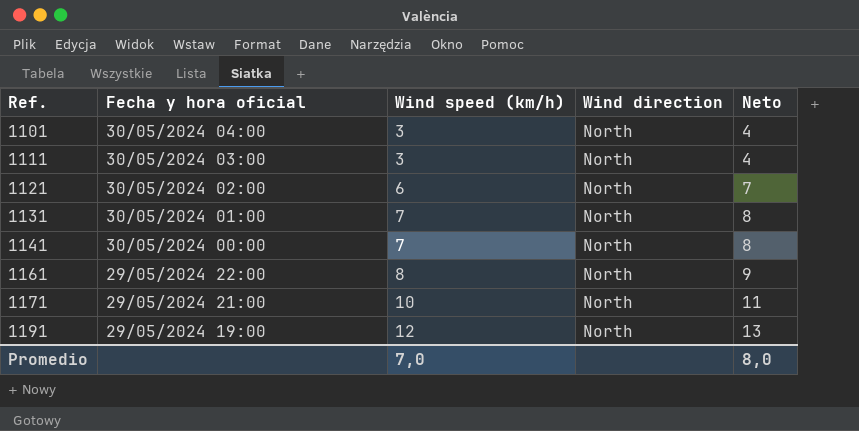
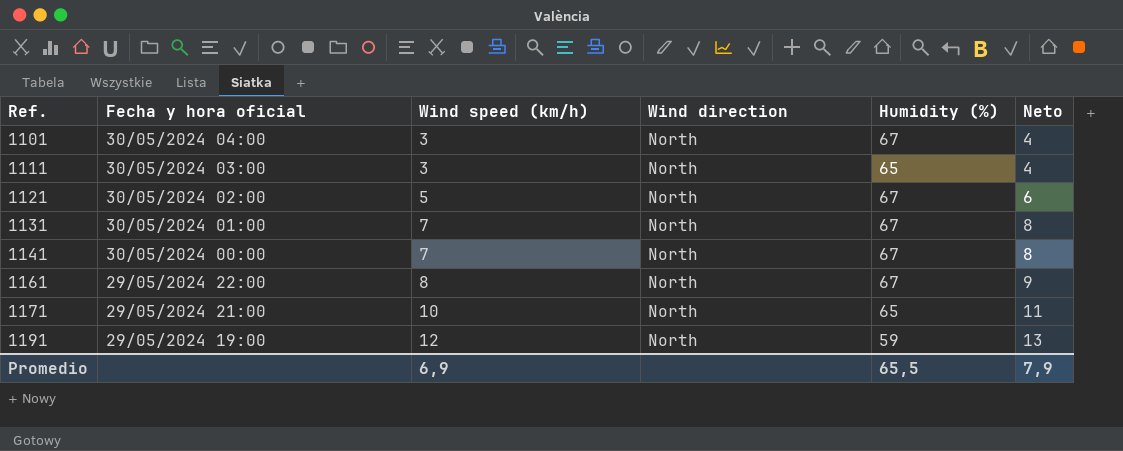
column Humidity (%) | position: none -> 5
1121 | Wind speed (km/h): 6 -> 5
1121 | Neto: 7 -> 6
Promedio | Wind speed (km/h): 7,0 -> 6,9
Promedio | Neto: 8,0 -> 7,9

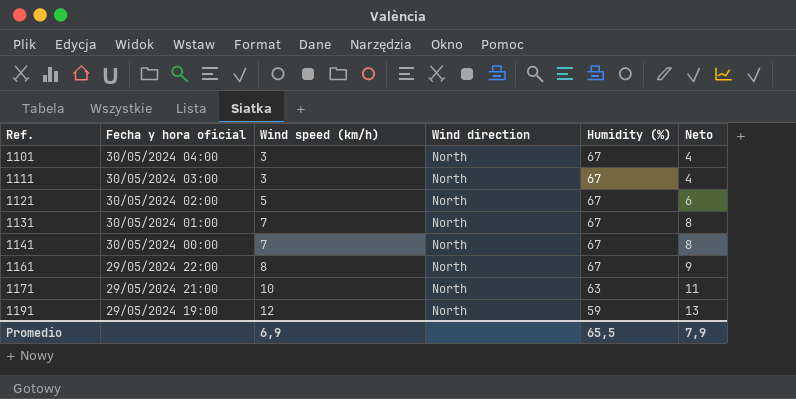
1111 | Humidity (%): 65 -> 67
1171 | Humidity (%): 65 -> 63

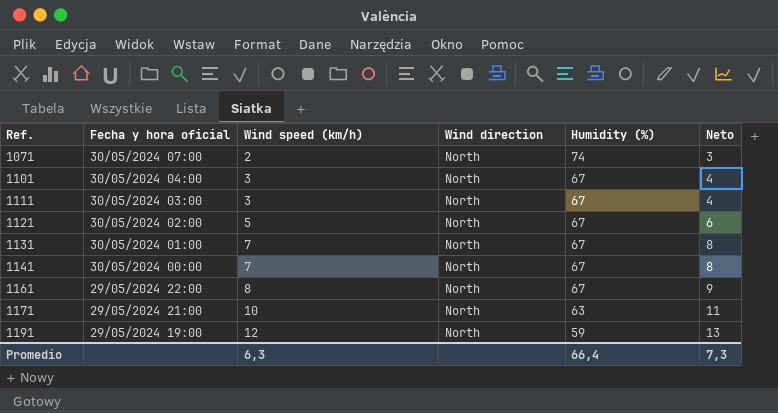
row 1071: none -> 30/05/2024 07:00 | 2 | North | 74 | 3
Promedio | Wind speed (km/h): 6,9 -> 6,3
Promedio | Humidity (%): 65,5 -> 66,4
Promedio | Neto: 7,9 -> 7,3

